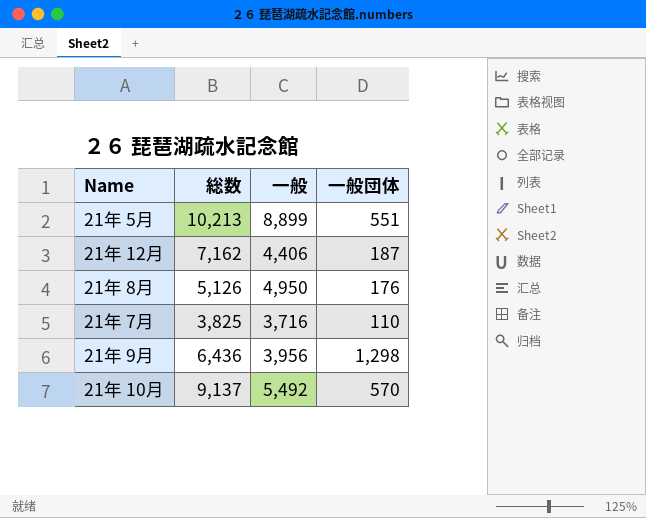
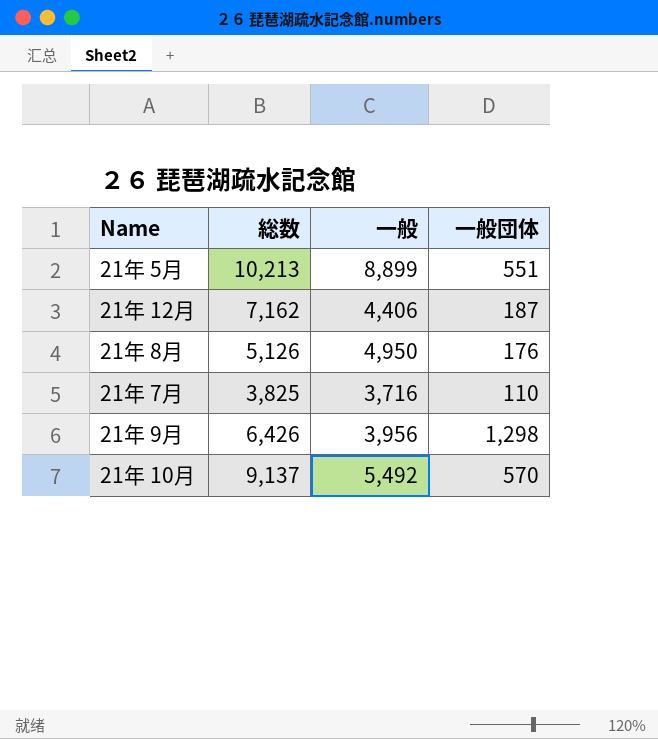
21年 9月 | 総数: 6,436 -> 6,426

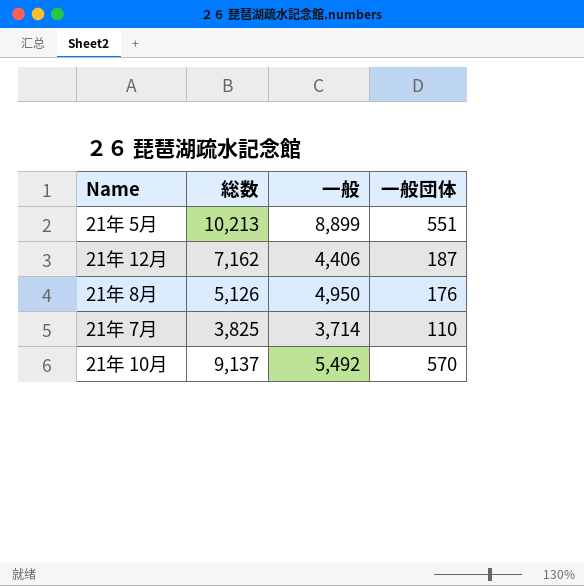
row 21年 9月: 6,426 | 3,956 | 1,298 -> none
21年 7月 | 一般: 3,716 -> 3,714

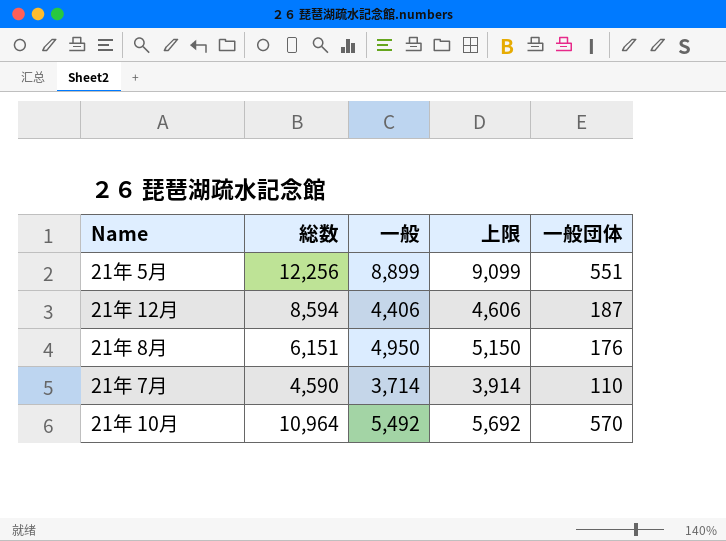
column 上限 | formula: none -> [一般] + 200
21年 5月 | 総数: 10,213 -> 12,256
21年 12月 | 総数: 7,162 -> 8,594
21年 8月 | 総数: 5,126 -> 6,151
21年 7月 | 総数: 3,825 -> 4,590
21年 10月 | 総数: 9,137 -> 10,964

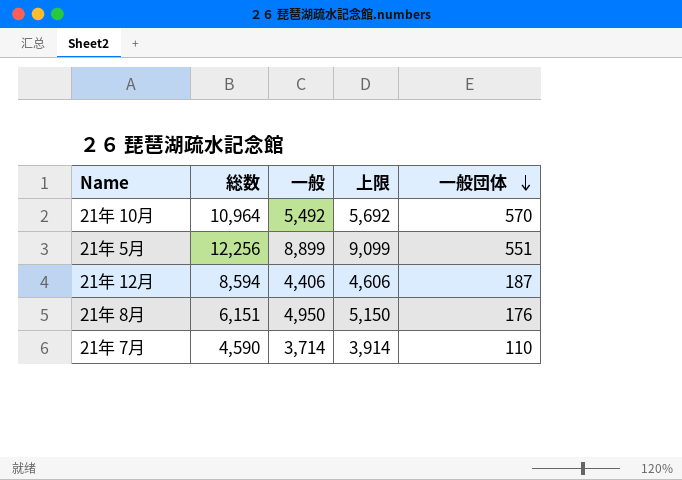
row order: none -> 一般団体 descending

